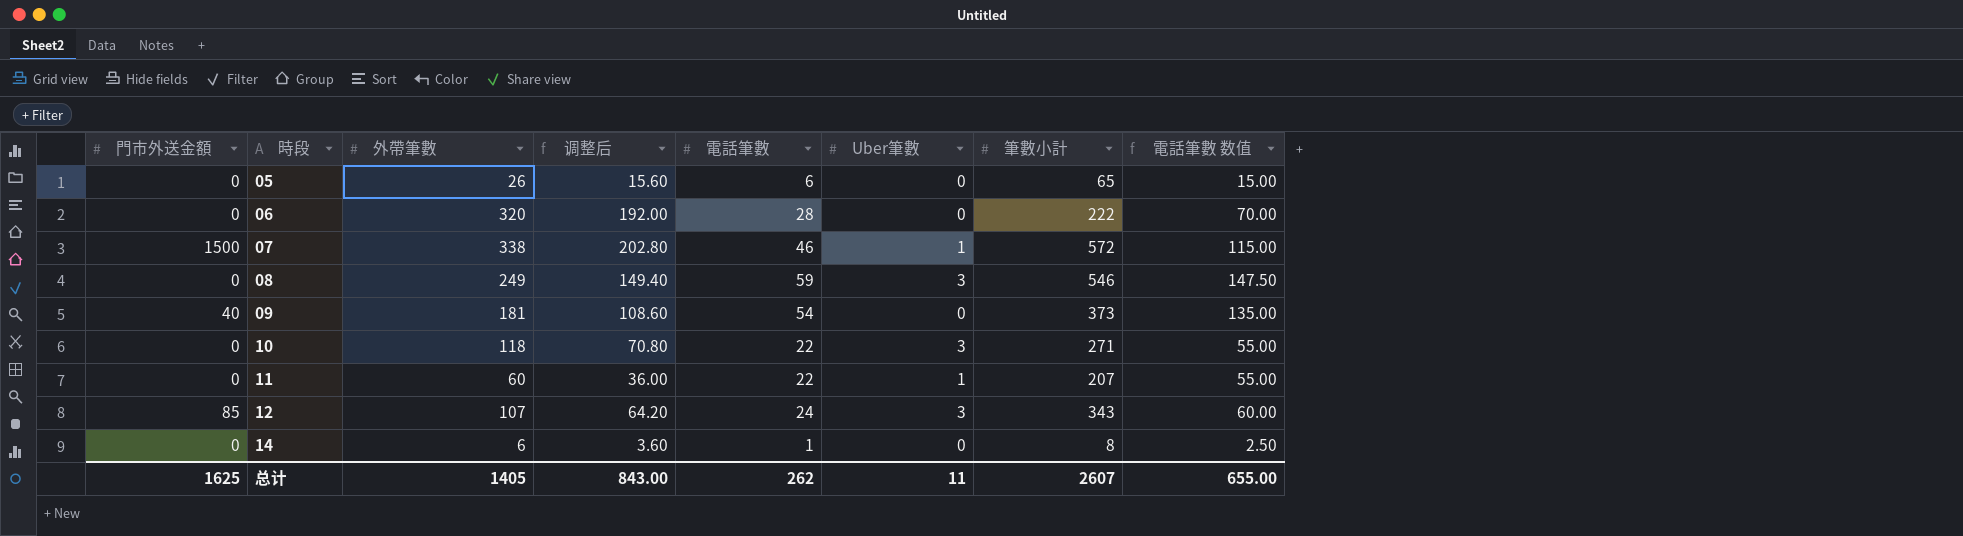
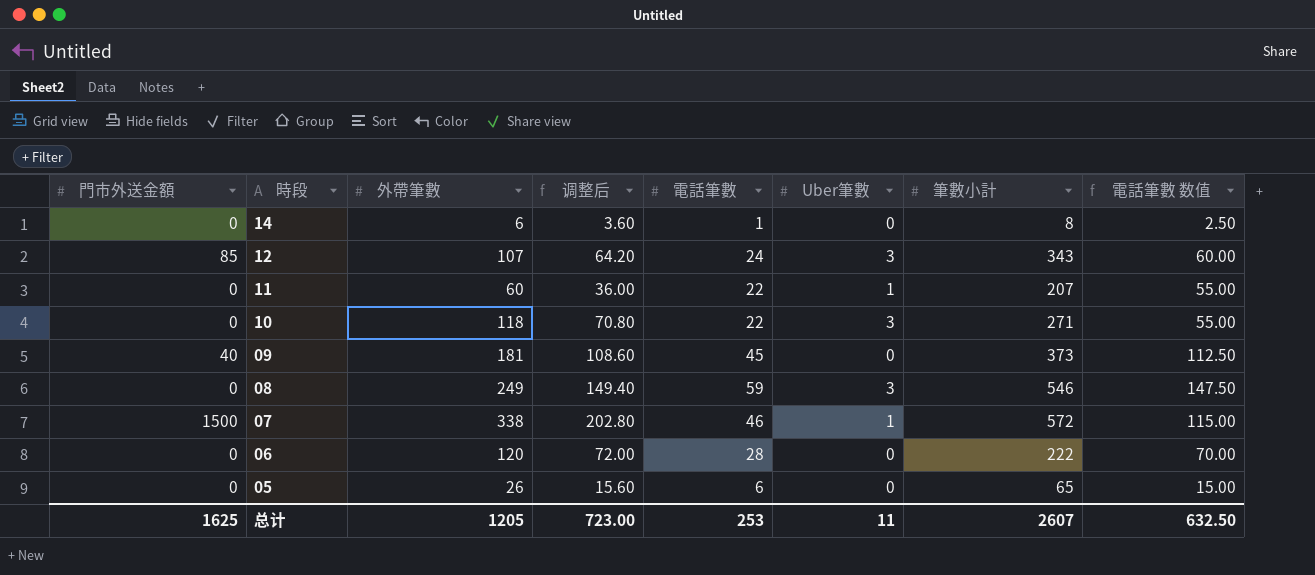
row order: 時段 ascending -> 時段 descending
09 | 電話筆數: 54 -> 45
09 | 電話筆數 数值: 135.00 -> 112.50
06 | 外帶筆數: 320 -> 120
06 | 调整后: 192.00 -> 72.00
总计 | 外帶筆數: 1405 -> 1205
总计 | 调整后: 843.00 -> 723.00
总计 | 電話筆數: 262 -> 253
总计 | 電話筆數 数值: 655.00 -> 632.50

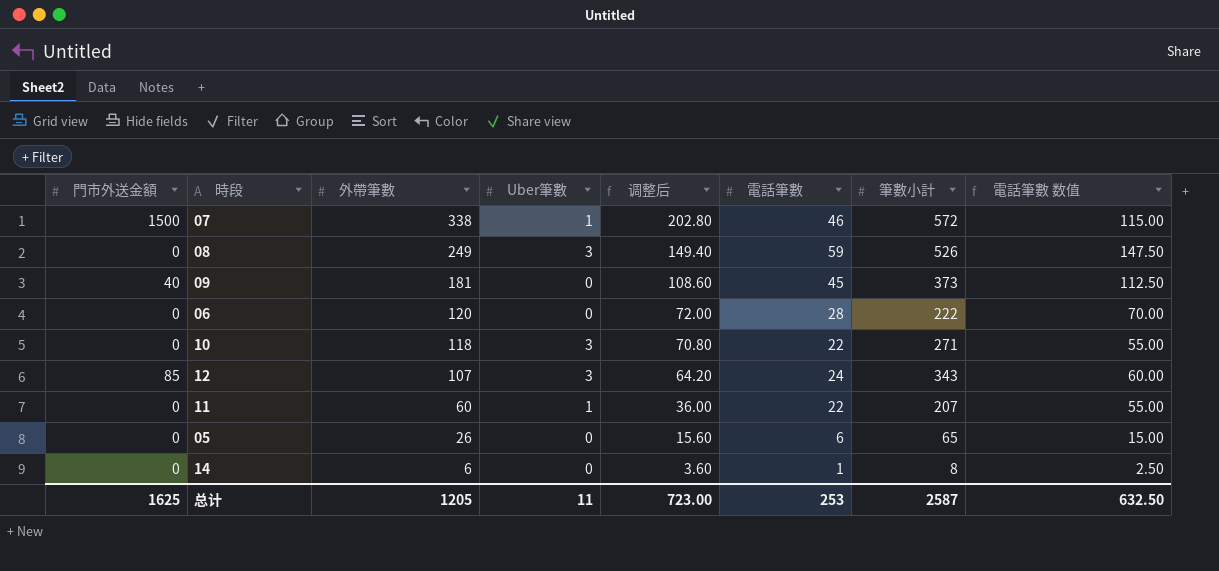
row order: 時段 descending -> 外帶筆數 descending
column Uber筆數 | position: 6 -> 4
08 | 筆數小計: 546 -> 526
总计 | 筆數小計: 2607 -> 2587

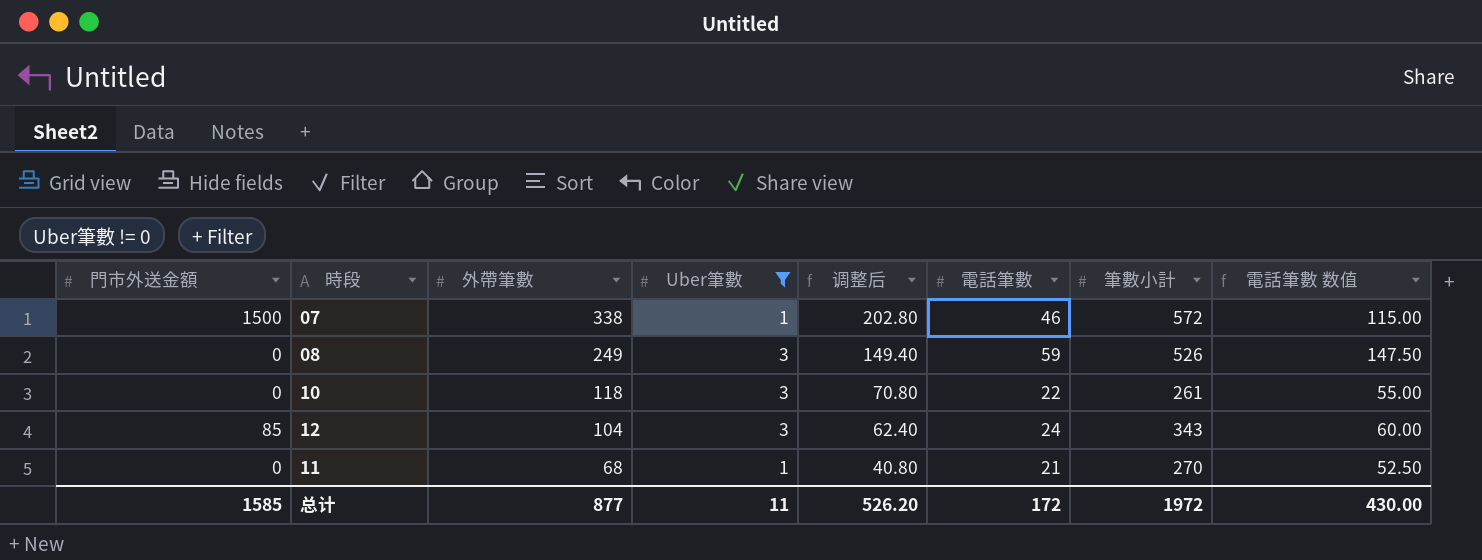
filter: none -> Uber筆數 != 0
10 | 筆數小計: 271 -> 261
12 | 外帶筆數: 107 -> 104
12 | 调整后: 64.20 -> 62.40
11 | 外帶筆數: 60 -> 68
11 | 调整后: 36.00 -> 40.80
11 | 電話筆數: 22 -> 21
11 | 筆數小計: 207 -> 270
11 | 電話筆數 数值: 55.00 -> 52.50
总计 | 門市外送金額: 1625 -> 1585
总计 | 外帶筆數: 1205 -> 877
总计 | 调整后: 723.00 -> 526.20
总计 | 電話筆數: 253 -> 172
总计 | 筆數小計: 2587 -> 1972
总计 | 電話筆數 数值: 632.50 -> 430.00

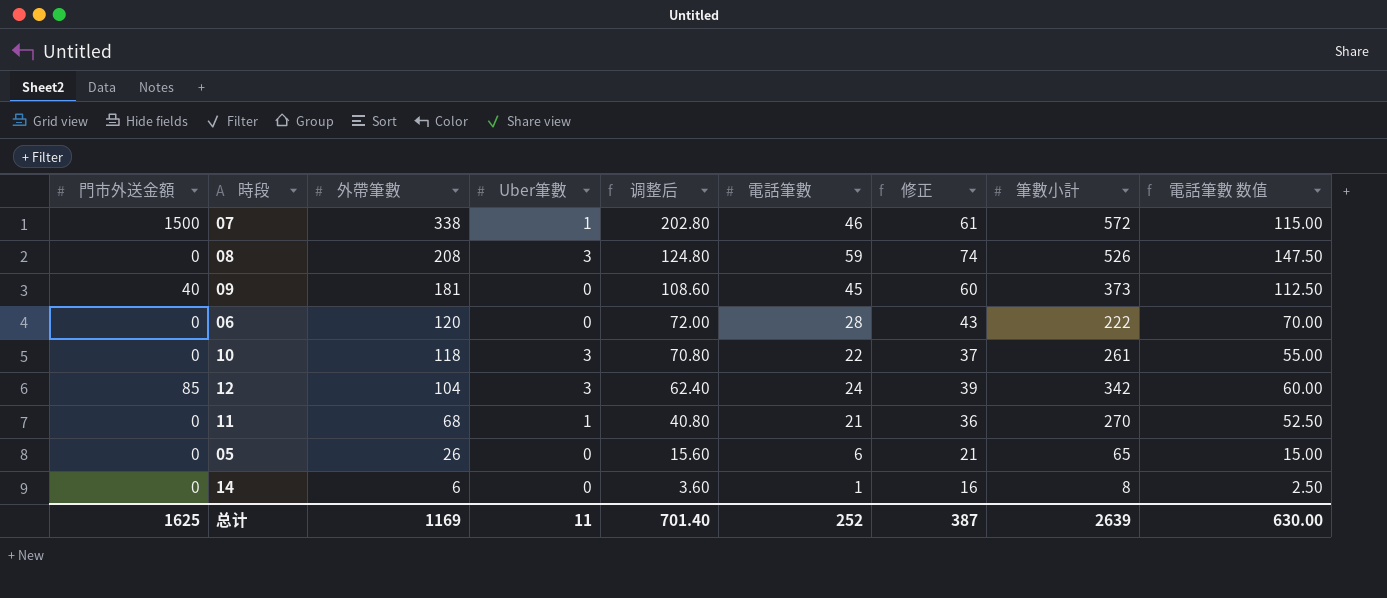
filter: Uber筆數 != 0 -> none
column 修正 | formula: none -> [電話筆數] + 15
08 | 外帶筆數: 249 -> 208
08 | 调整后: 149.40 -> 124.80
12 | 筆數小計: 343 -> 342
总计 | 門市外送金額: 1585 -> 1625
总计 | 外帶筆數: 877 -> 1169
总计 | 调整后: 526.20 -> 701.40
总计 | 電話筆數: 172 -> 252
总计 | 筆數小計: 1972 -> 2639
总计 | 電話筆數 数值: 430.00 -> 630.00

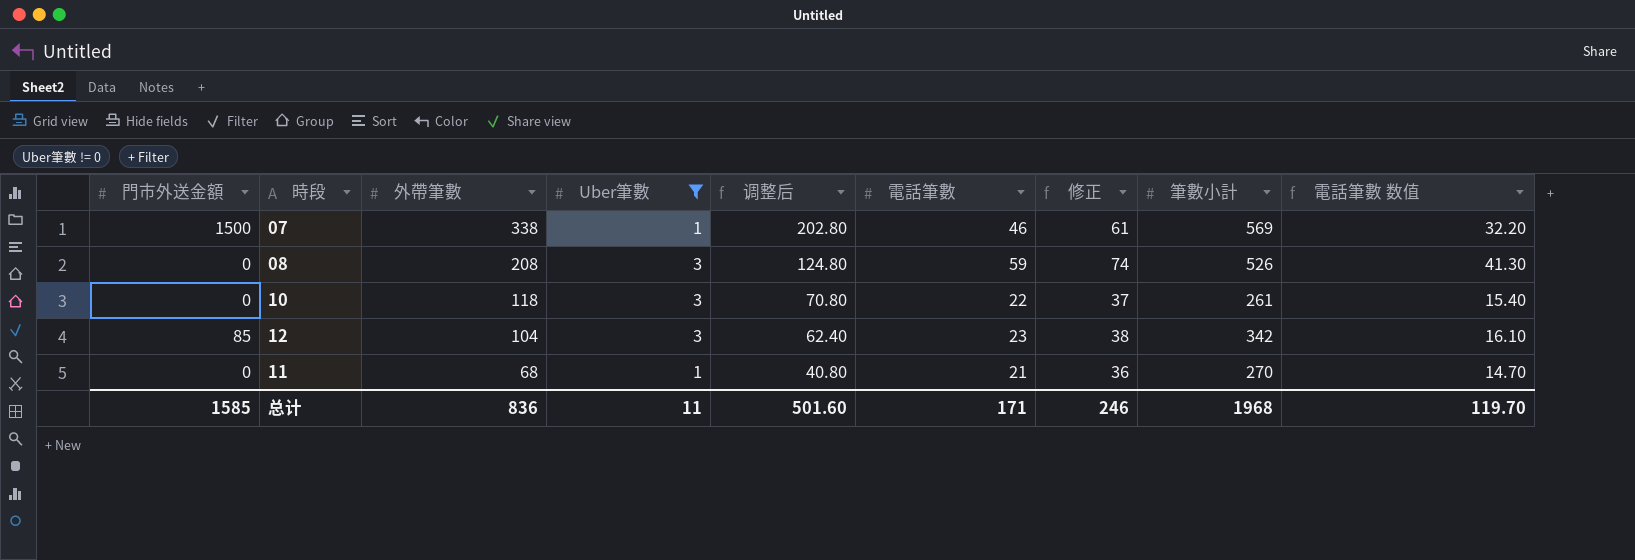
filter: none -> Uber筆數 != 0
column 電話筆數 数值 | formula: [電話筆數] * 2.5 -> [電話筆數] * 0.7
07 | 筆數小計: 572 -> 569
12 | 電話筆數: 24 -> 23
12 | 修正: 39 -> 38
总计 | 門市外送金額: 1625 -> 1585
总计 | 外帶筆數: 1169 -> 836
总计 | 调整后: 701.40 -> 501.60
总计 | 電話筆數: 252 -> 171
总计 | 修正: 387 -> 246
总计 | 筆數小計: 2639 -> 1968
总计 | 電話筆數 数值: 630.00 -> 119.70

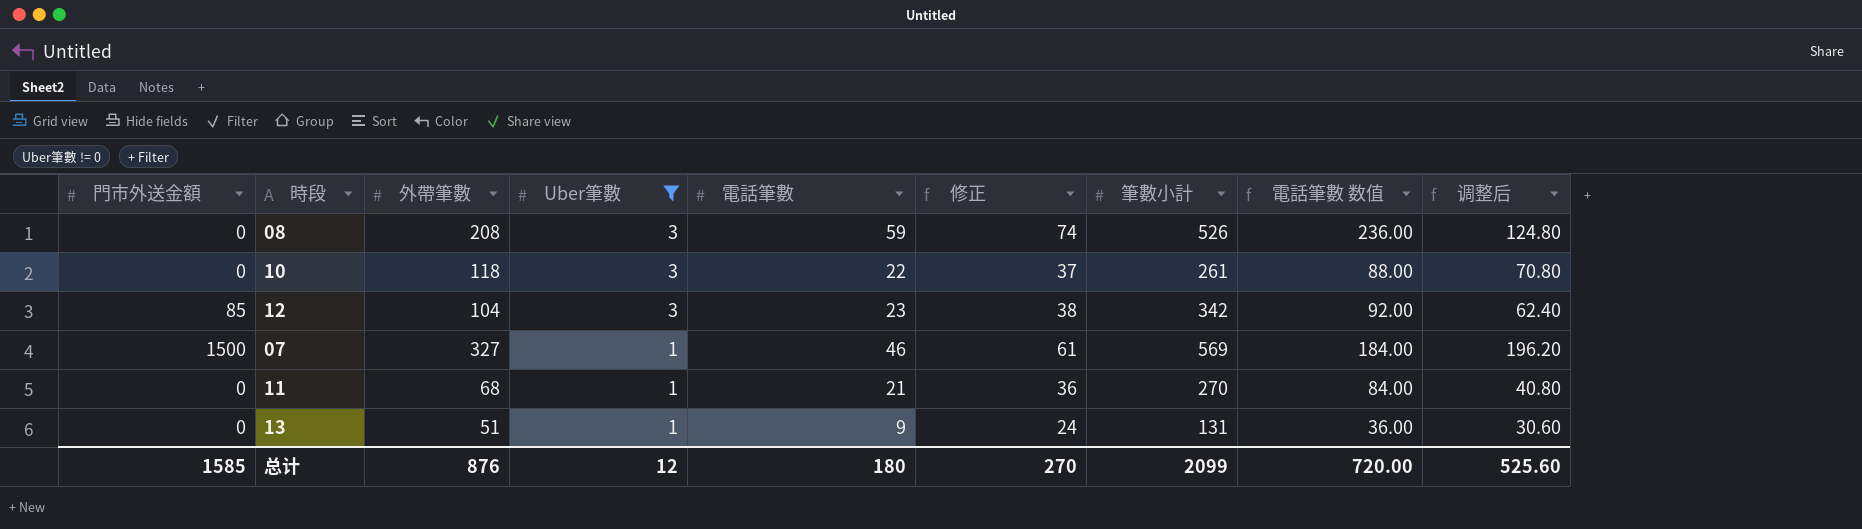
row order: 外帶筆數 descending -> Uber筆數 descending
column 電話筆數 数值 | formula: [電話筆數] * 0.7 -> [電話筆數] * 4
column 调整后 | position: 5 -> 9
07 | 外帶筆數: 338 -> 327
07 | 调整后: 202.80 -> 196.20
row 13: none -> 0 | 51 | 1 | 9 | 24 | 131 | 36.00 | 30.60
总计 | 外帶筆數: 836 -> 876
总计 | Uber筆數: 11 -> 12
总计 | 電話筆數: 171 -> 180
总计 | 修正: 246 -> 270
总计 | 筆數小計: 1968 -> 2099
总计 | 電話筆數 数值: 119.70 -> 720.00
总计 | 调整后: 501.60 -> 525.60

